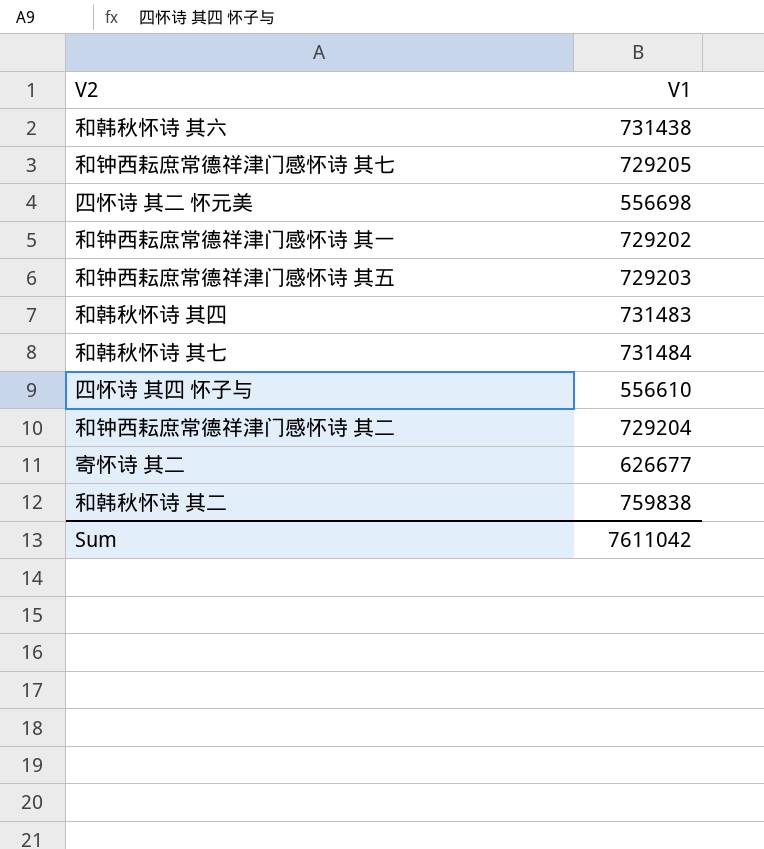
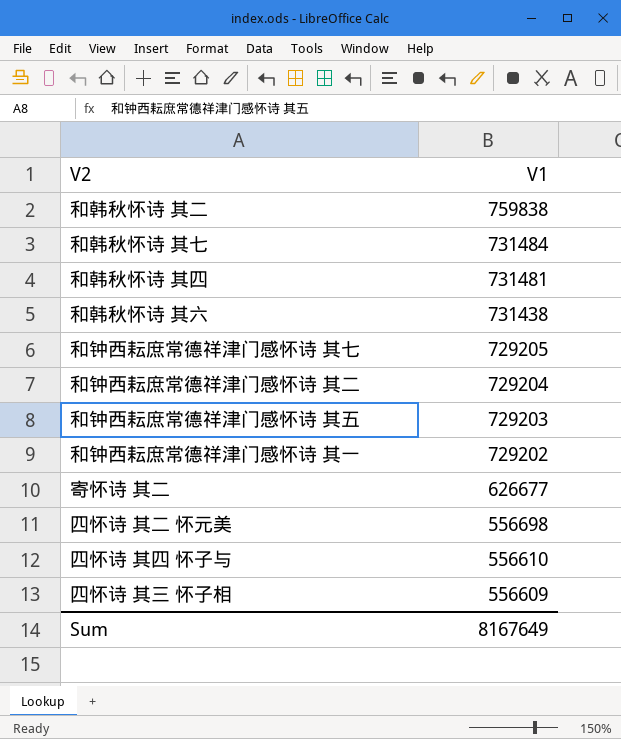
row order: none -> V1 descending
和韩秋怀诗 其四 | V1: 731483 -> 731481
row 四怀诗 其三 怀子相: none -> 556609
Sum | V1: 7611042 -> 8167649

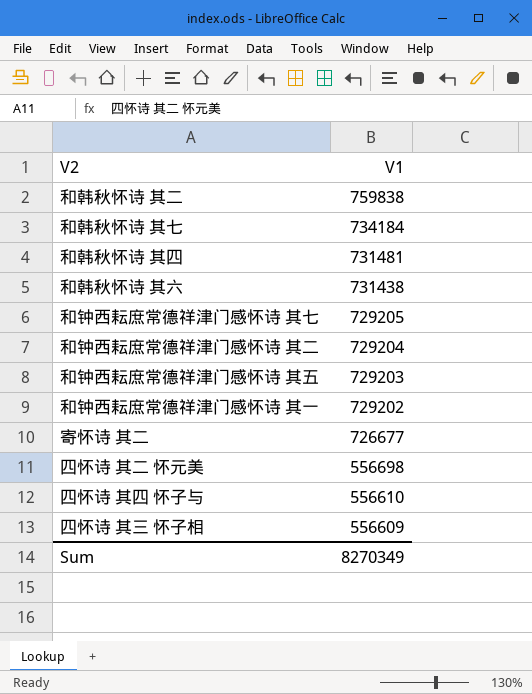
和韩秋怀诗 其七 | V1: 731484 -> 734184
寄怀诗 其二 | V1: 626677 -> 726677
Sum | V1: 8167649 -> 8270349

